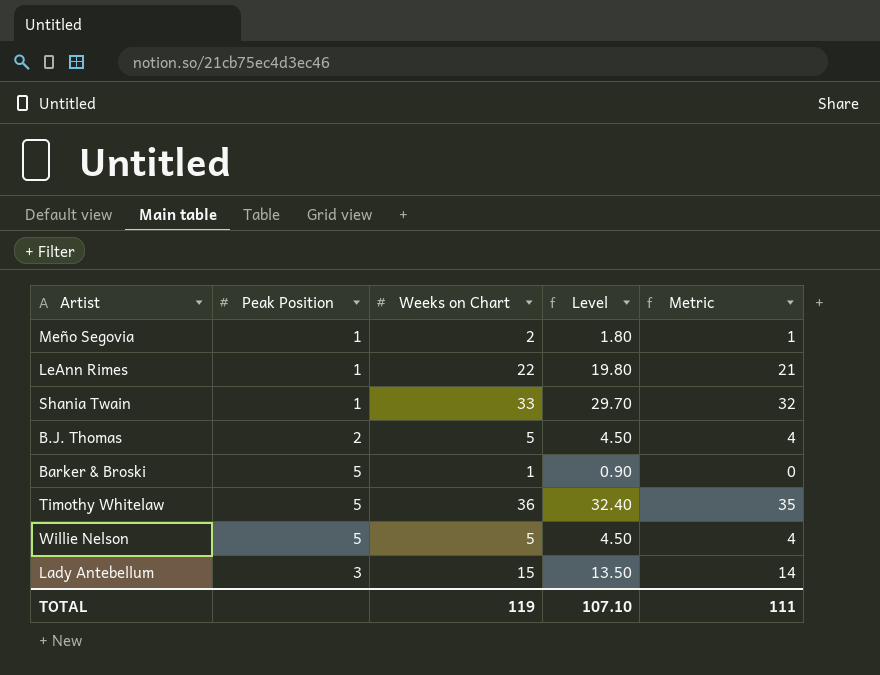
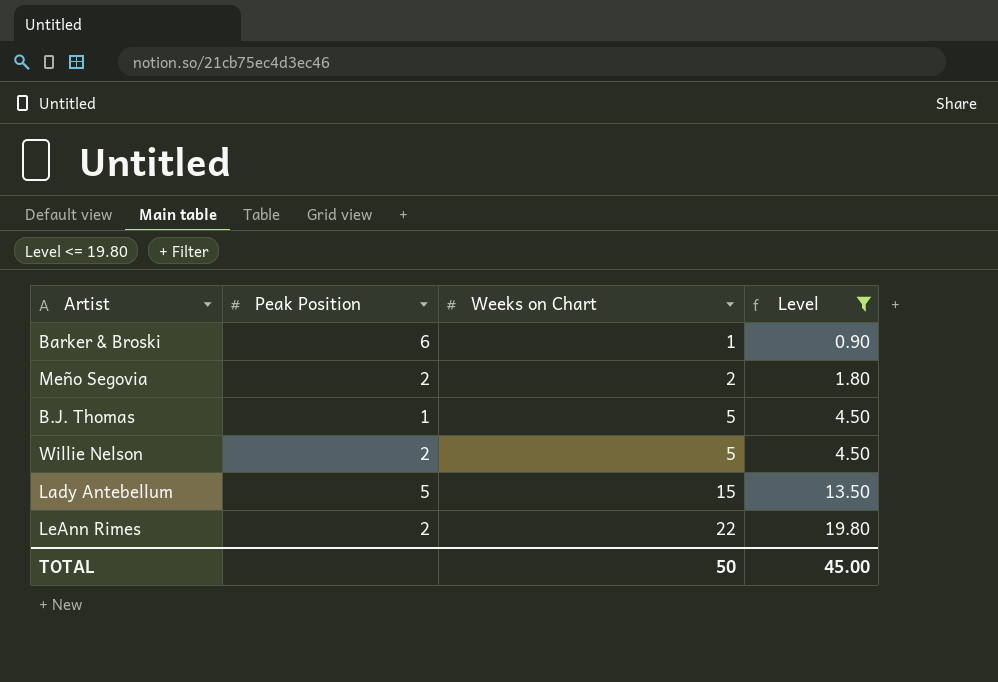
filter: none -> Level <= 19.80
row order: none -> Weeks on Chart ascending
column Metric | formula: [Weeks on Chart] - 1 -> none
Barker & Broski | Peak Position: 5 -> 6
Meño Segovia | Peak Position: 1 -> 2
B.J. Thomas | Peak Position: 2 -> 1
Willie Nelson | Peak Position: 5 -> 2
Lady Antebellum | Peak Position: 3 -> 5
LeAnn Rimes | Peak Position: 1 -> 2
TOTAL | Weeks on Chart: 119 -> 50
TOTAL | Level: 107.10 -> 45.00

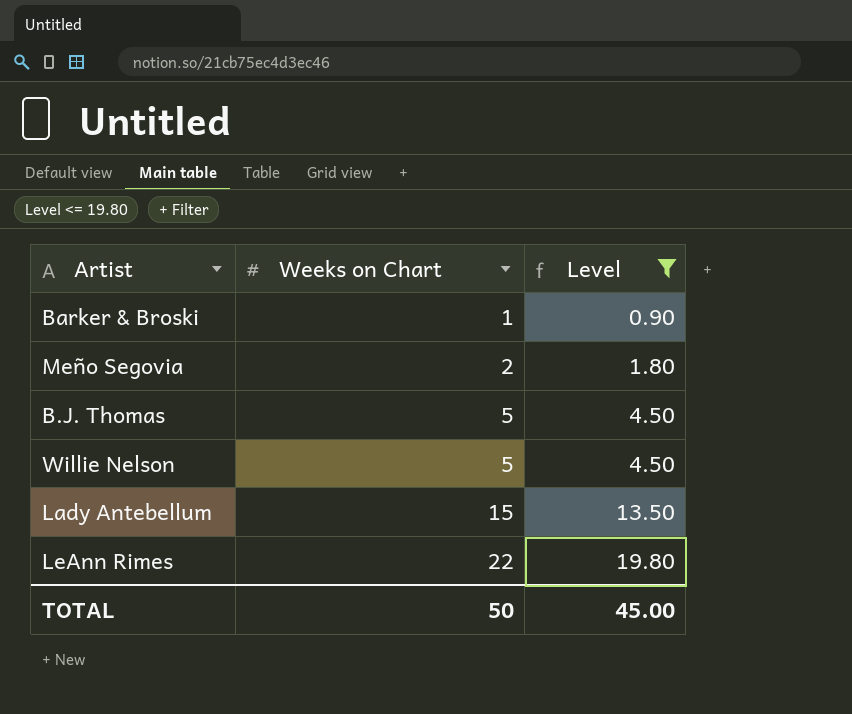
column Peak Position | position: 2 -> none

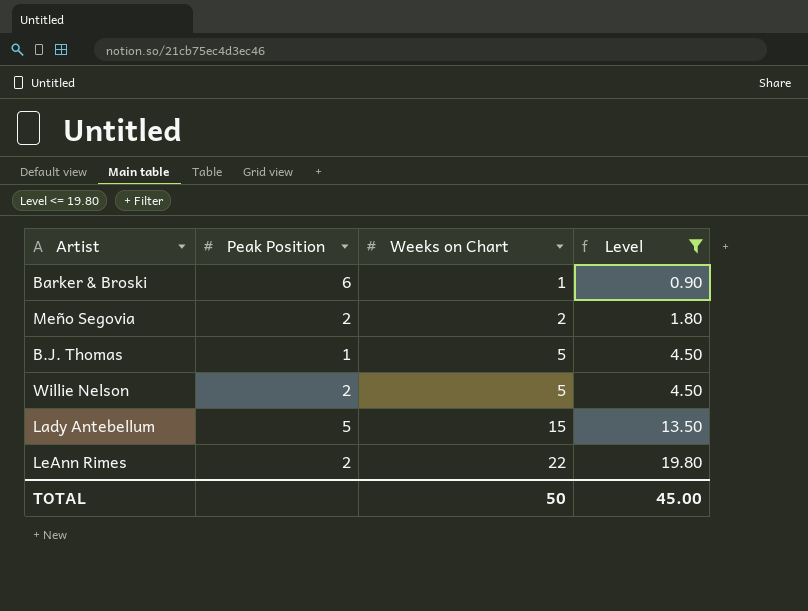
column Peak Position | position: none -> 2

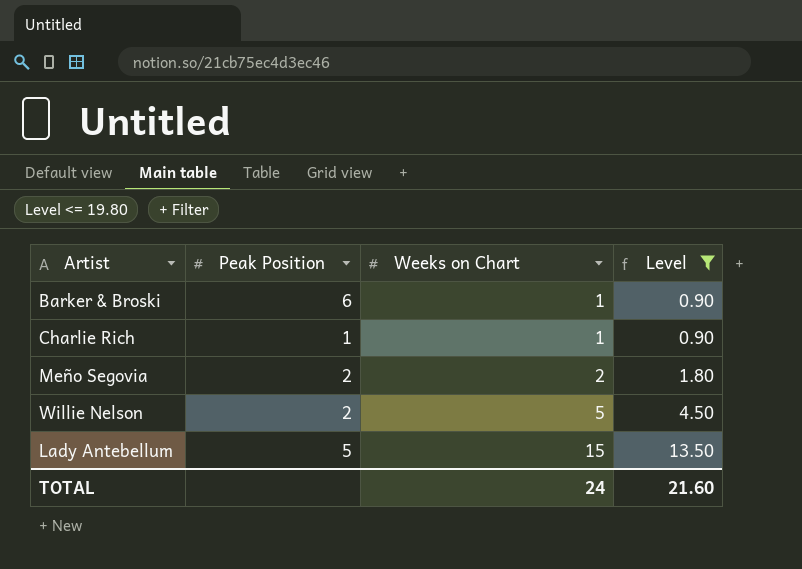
row B.J. Thomas: 1 | 5 | 4.50 -> none
row LeAnn Rimes: 2 | 22 | 19.80 -> none
row Charlie Rich: none -> 1 | 1 | 0.90
TOTAL | Weeks on Chart: 50 -> 24
TOTAL | Level: 45.00 -> 21.60

